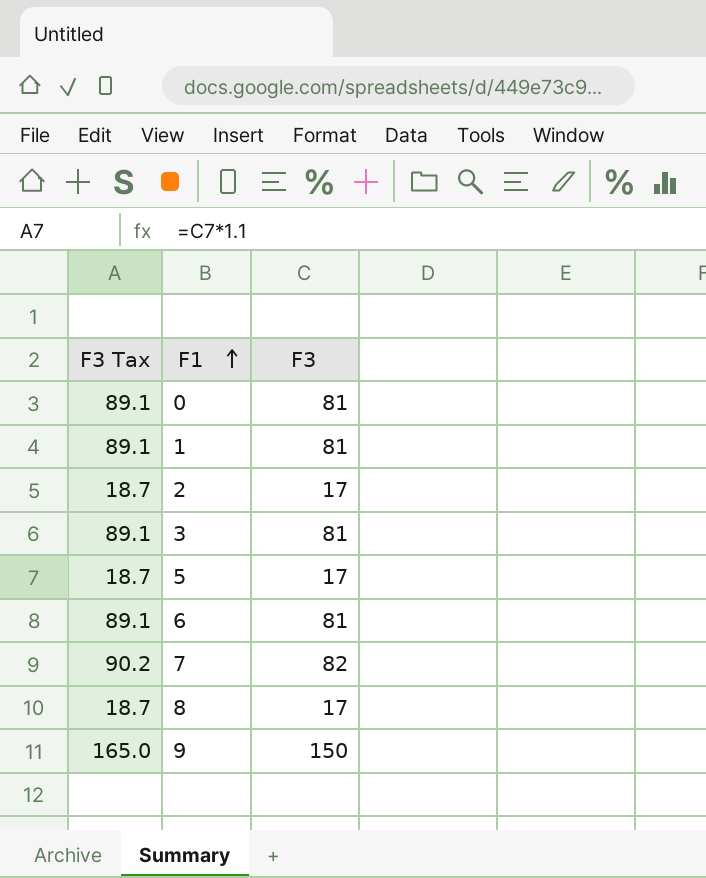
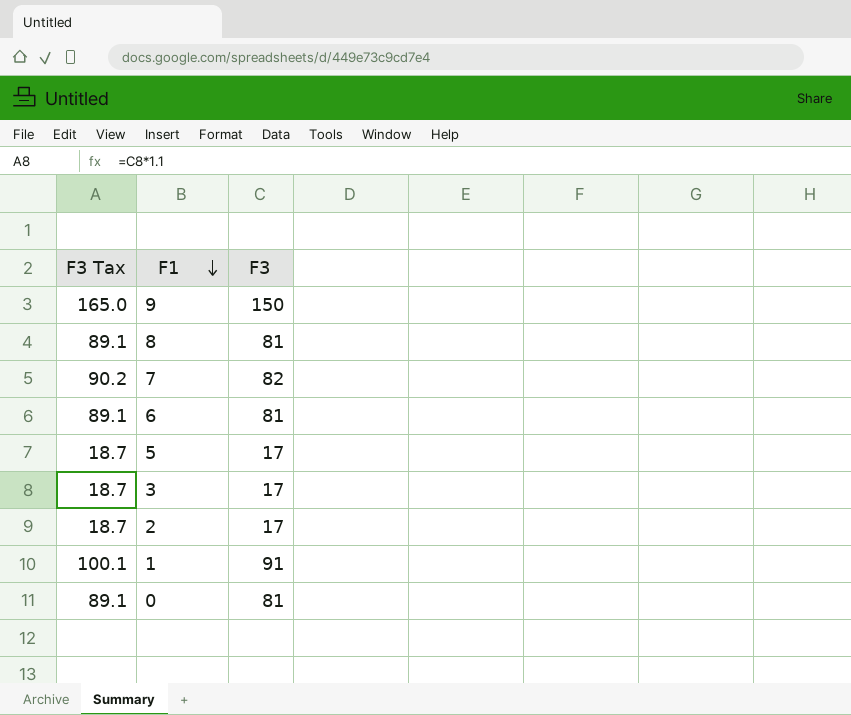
row order: F1 ascending -> F1 descending
8 | F3 Tax: 18.7 -> 89.1
8 | F3: 17 -> 81
3 | F3 Tax: 89.1 -> 18.7
3 | F3: 81 -> 17
1 | F3 Tax: 89.1 -> 100.1
1 | F3: 81 -> 91

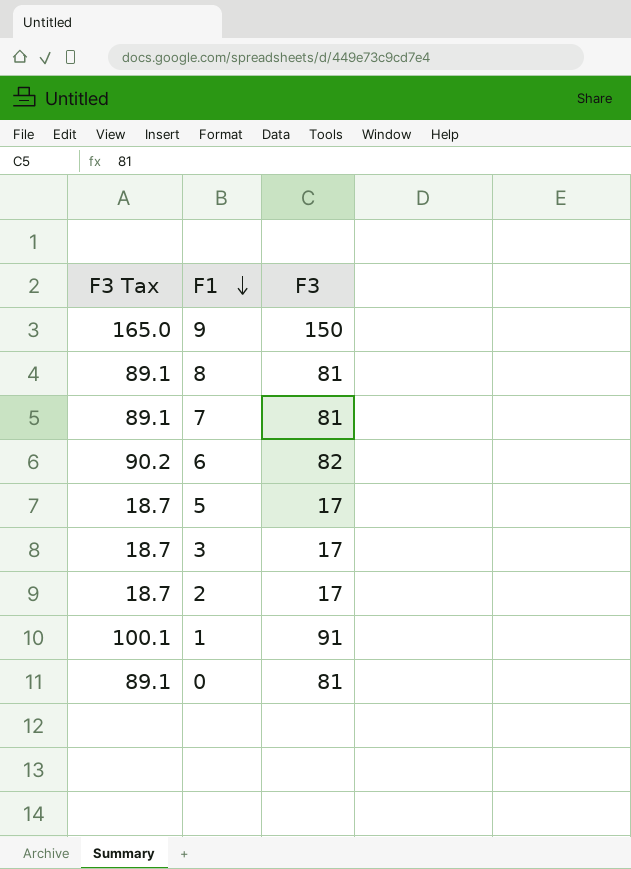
7 | F3 Tax: 90.2 -> 89.1
7 | F3: 82 -> 81
6 | F3 Tax: 89.1 -> 90.2
6 | F3: 81 -> 82

